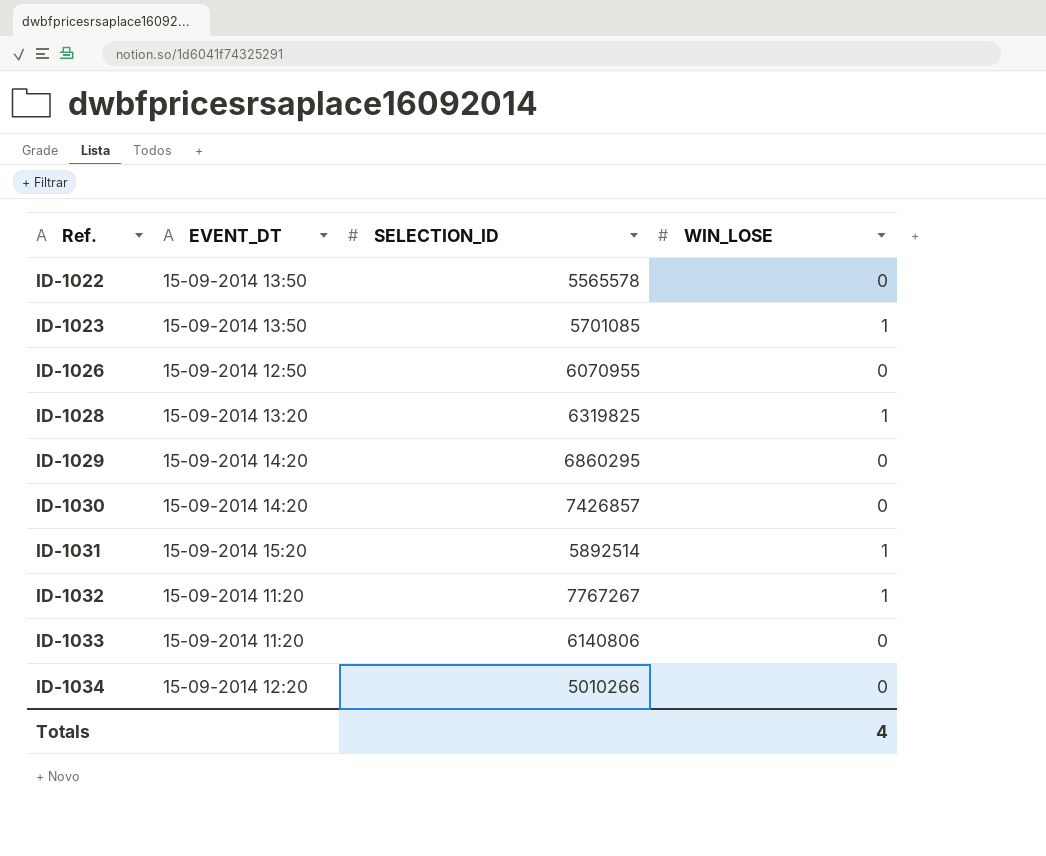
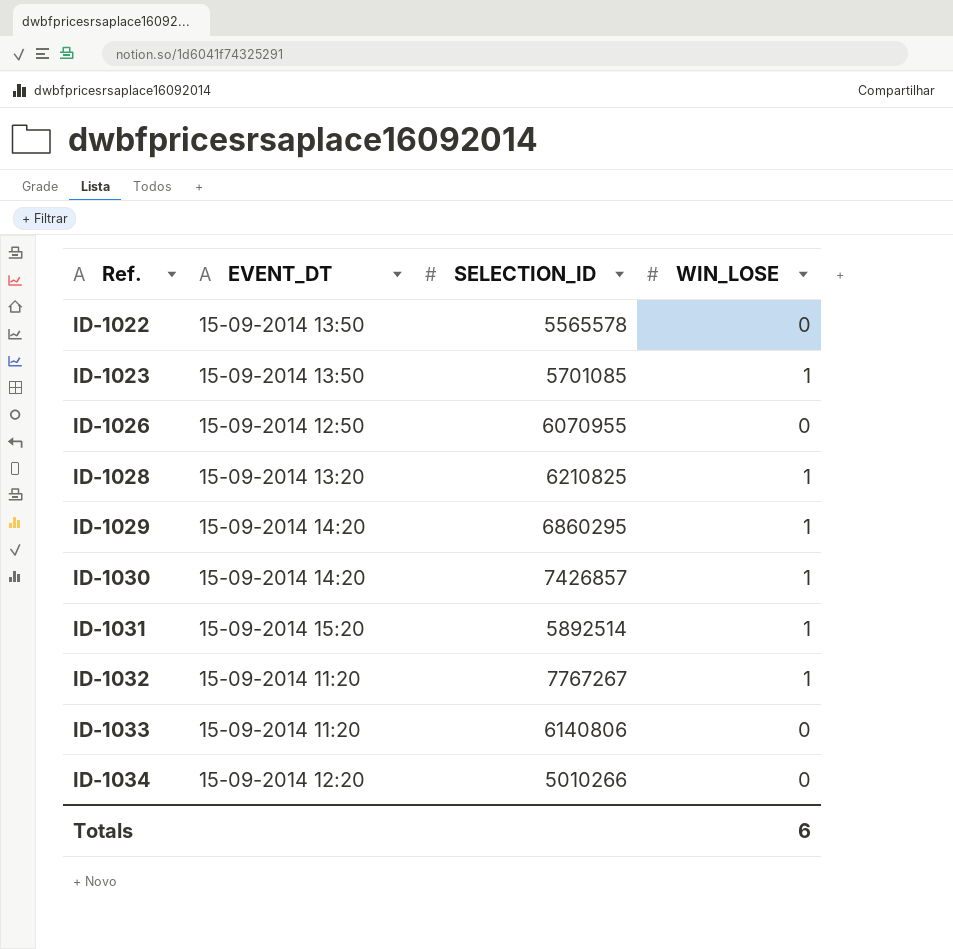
ID-1028 | SELECTION_ID: 6319825 -> 6210825
ID-1029 | WIN_LOSE: 0 -> 1
ID-1030 | WIN_LOSE: 0 -> 1
Totals | WIN_LOSE: 4 -> 6

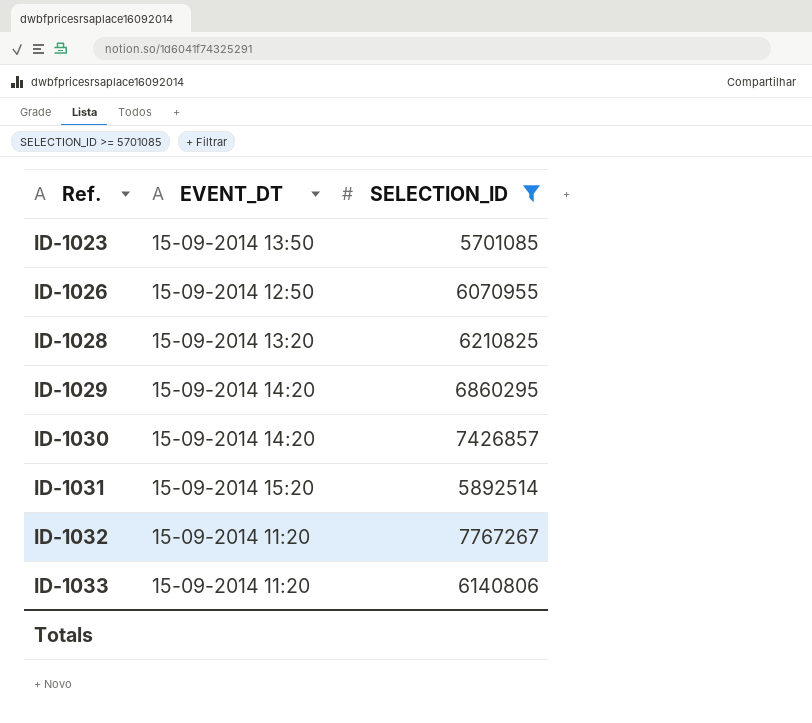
filter: none -> SELECTION_ID >= 5701085
column WIN_LOSE | position: 4 -> none

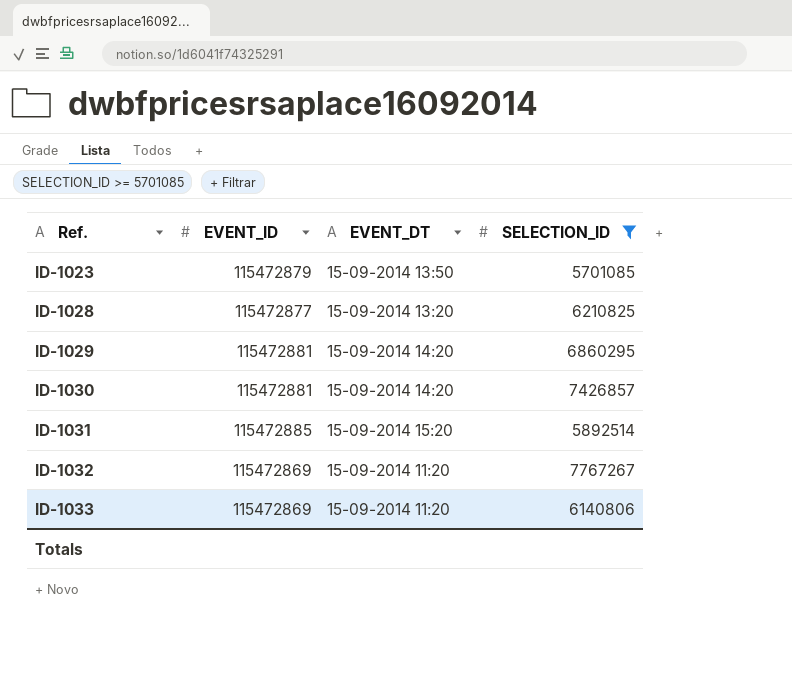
column EVENT_ID | position: none -> 2
row ID-1026: 15-09-2014 12:50 | 6070955 -> none

